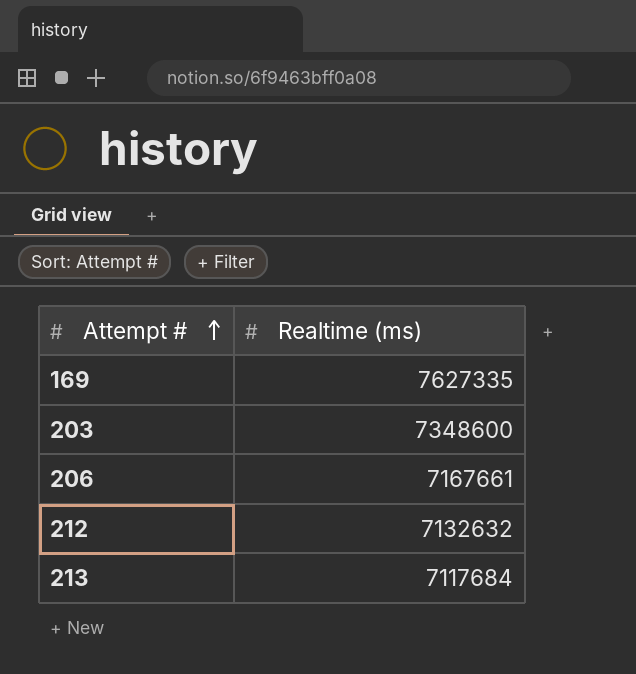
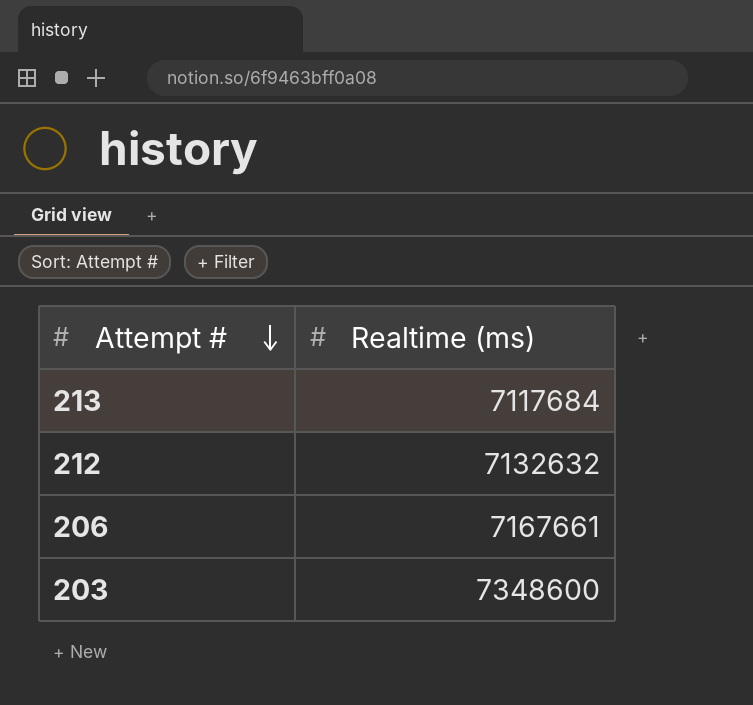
row order: Attempt # ascending -> Attempt # descending
row 169: 7627335 -> none

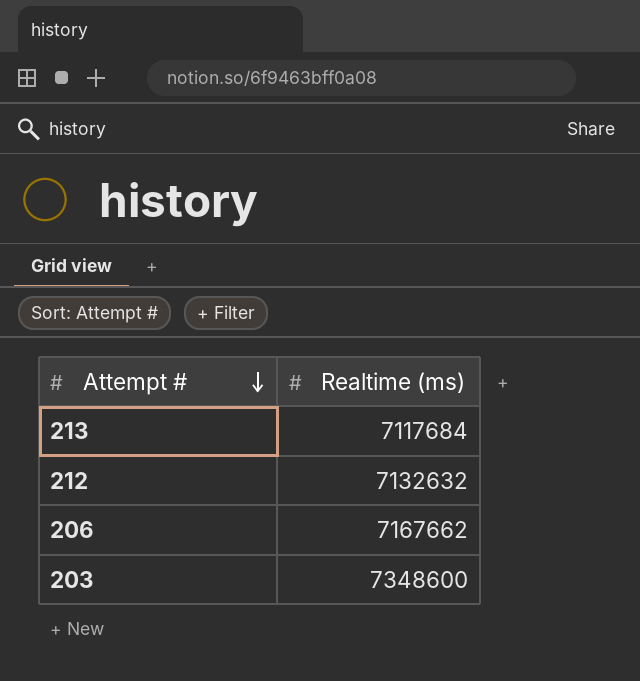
206 | Realtime (ms): 7167661 -> 7167662

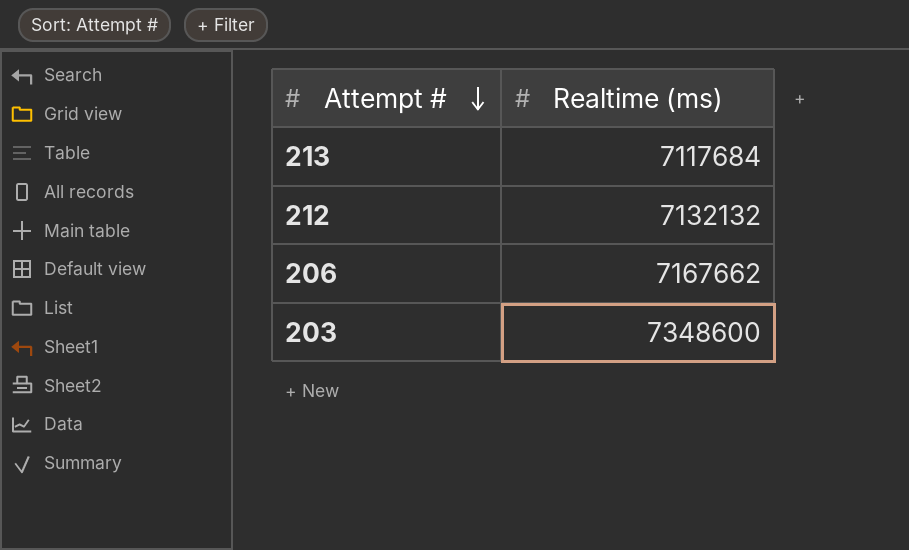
212 | Realtime (ms): 7132632 -> 7132132

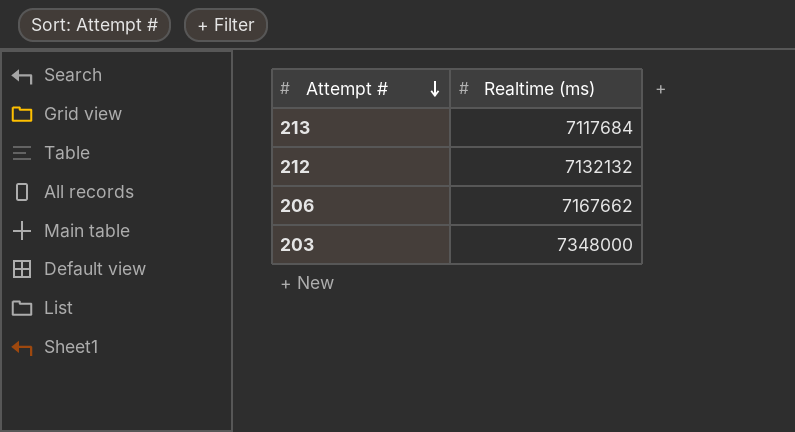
203 | Realtime (ms): 7348600 -> 7348000

